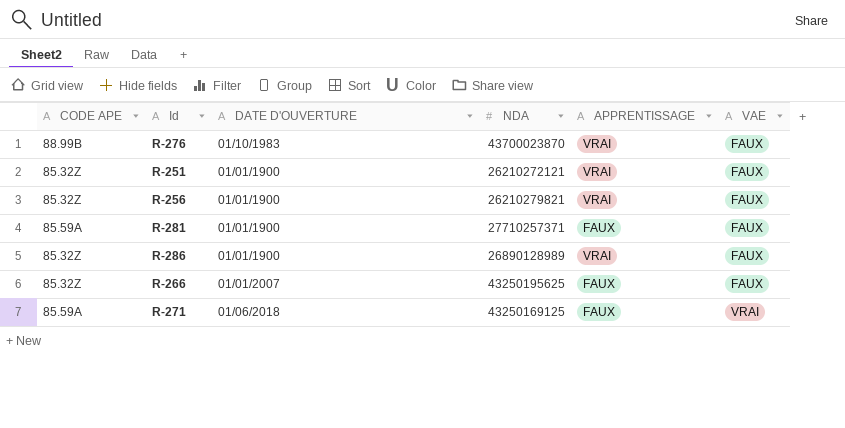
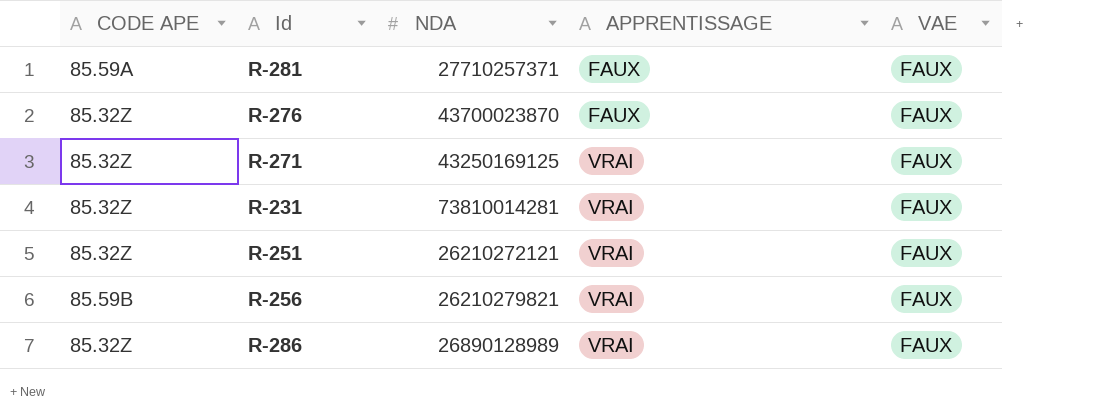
row order: VAE ascending -> APPRENTISSAGE ascending
column DATE D'OUVERTURE | position: 3 -> none
row R-266: 85.32Z | 01/01/2007 | 43250195625 | FAUX | FAUX -> none
R-276 | CODE APE: 88.99B -> 85.32Z
R-276 | APPRENTISSAGE: VRAI -> FAUX
R-271 | CODE APE: 85.59A -> 85.32Z
R-271 | APPRENTISSAGE: FAUX -> VRAI
R-271 | VAE: VRAI -> FAUX
row R-231: none -> 85.32Z | 73810014281 | VRAI | FAUX
R-256 | CODE APE: 85.32Z -> 85.59B

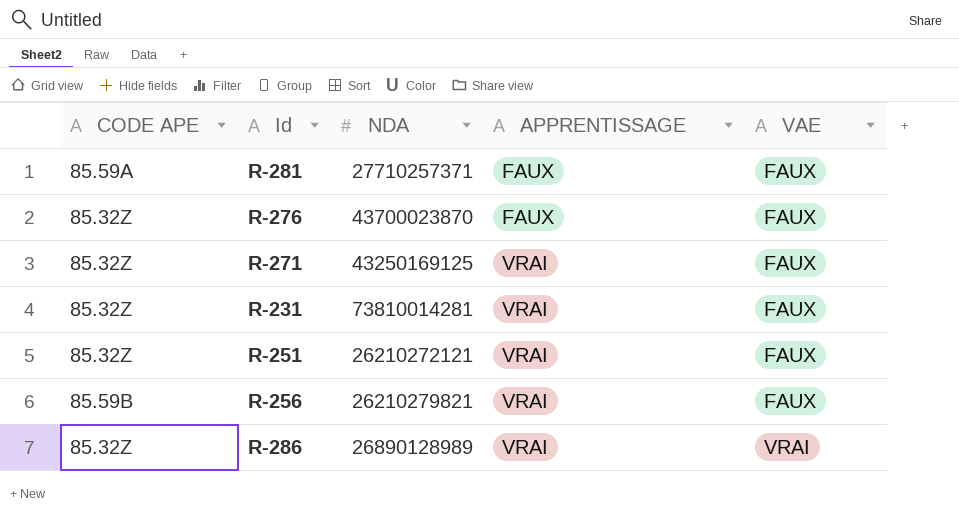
R-286 | VAE: FAUX -> VRAI

